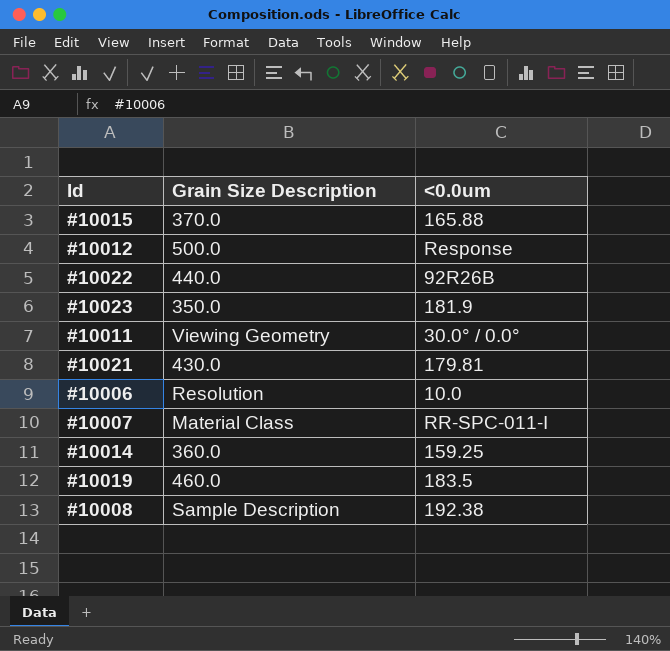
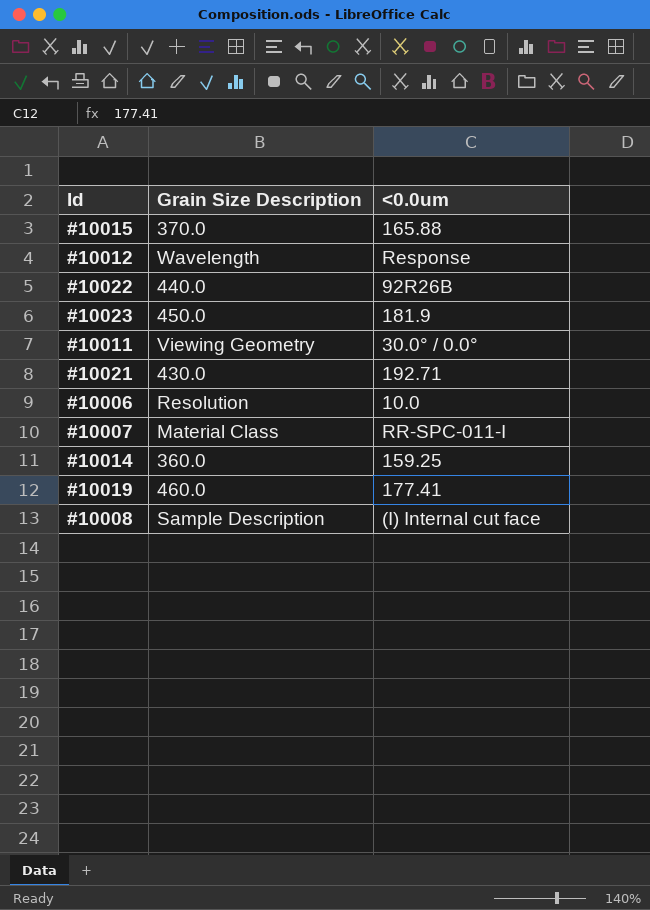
#10012 | Grain Size Description: 500.0 -> Wavelength
#10023 | Grain Size Description: 350.0 -> 450.0
#10021 | <0.0um: 179.81 -> 192.71
#10019 | <0.0um: 183.5 -> 177.41
#10008 | <0.0um: 192.38 -> (I) Internal cut face

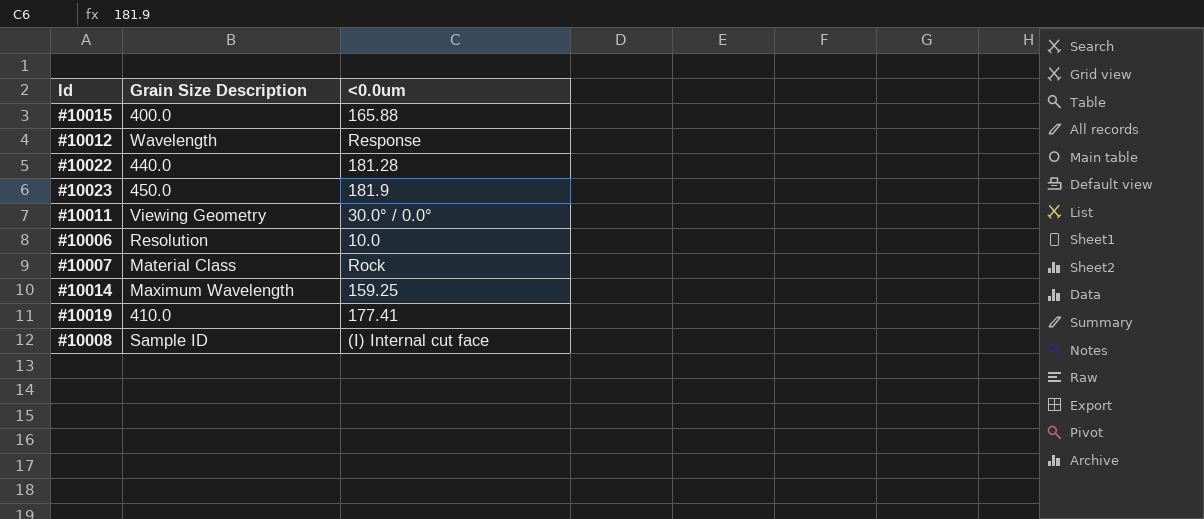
row #10021: 430.0 | 192.71 -> none
#10015 | Grain Size Description: 370.0 -> 400.0
#10022 | <0.0um: 92R26B -> 181.28
#10007 | <0.0um: RR-SPC-011-I -> Rock
#10014 | Grain Size Description: 360.0 -> Maximum Wavelength
#10019 | Grain Size Description: 460.0 -> 410.0
#10008 | Grain Size Description: Sample Description -> Sample ID

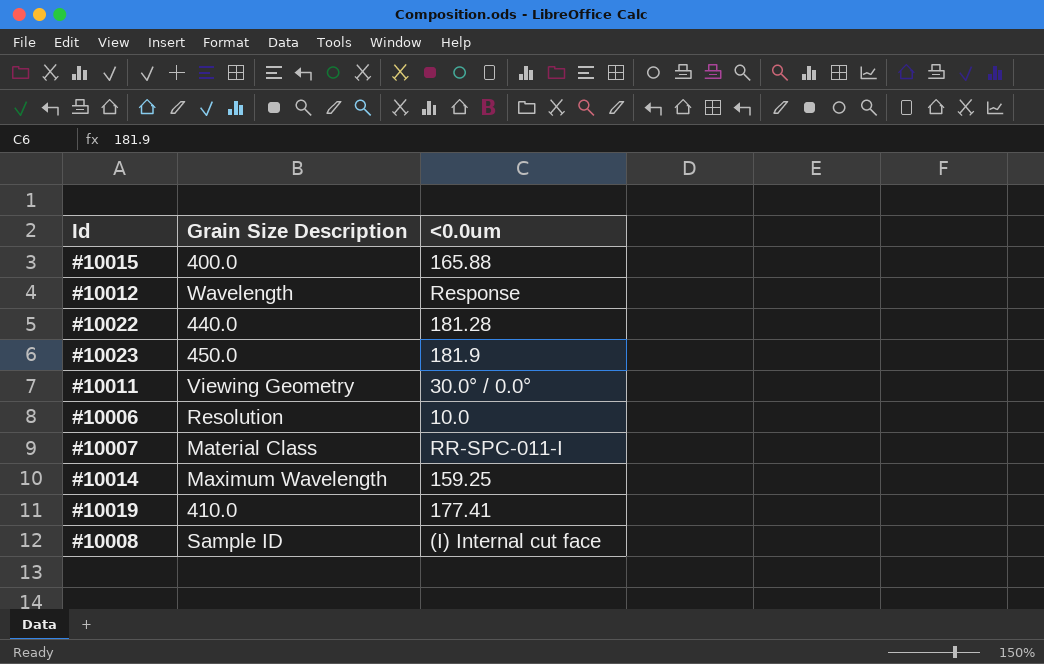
#10007 | <0.0um: Rock -> RR-SPC-011-I

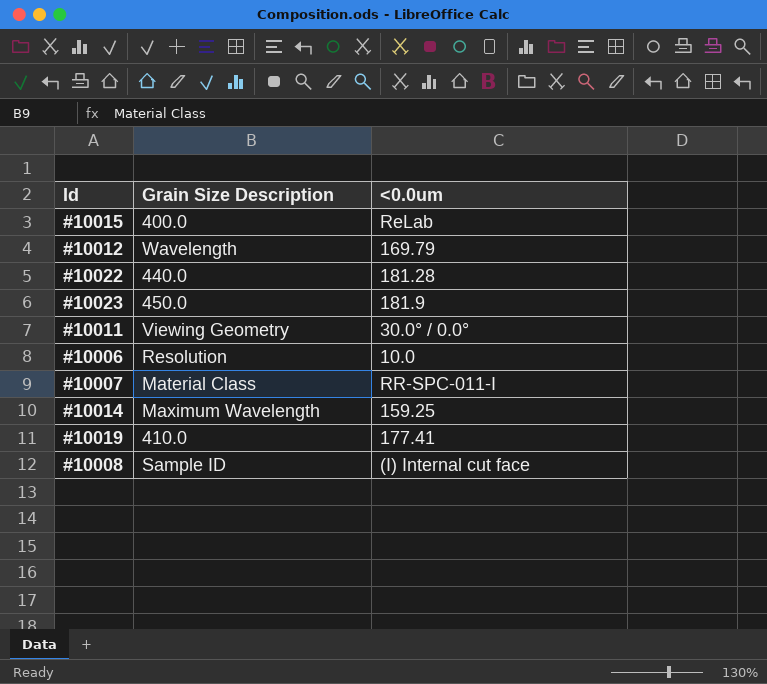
#10015 | <0.0um: 165.88 -> ReLab
#10012 | <0.0um: Response -> 169.79

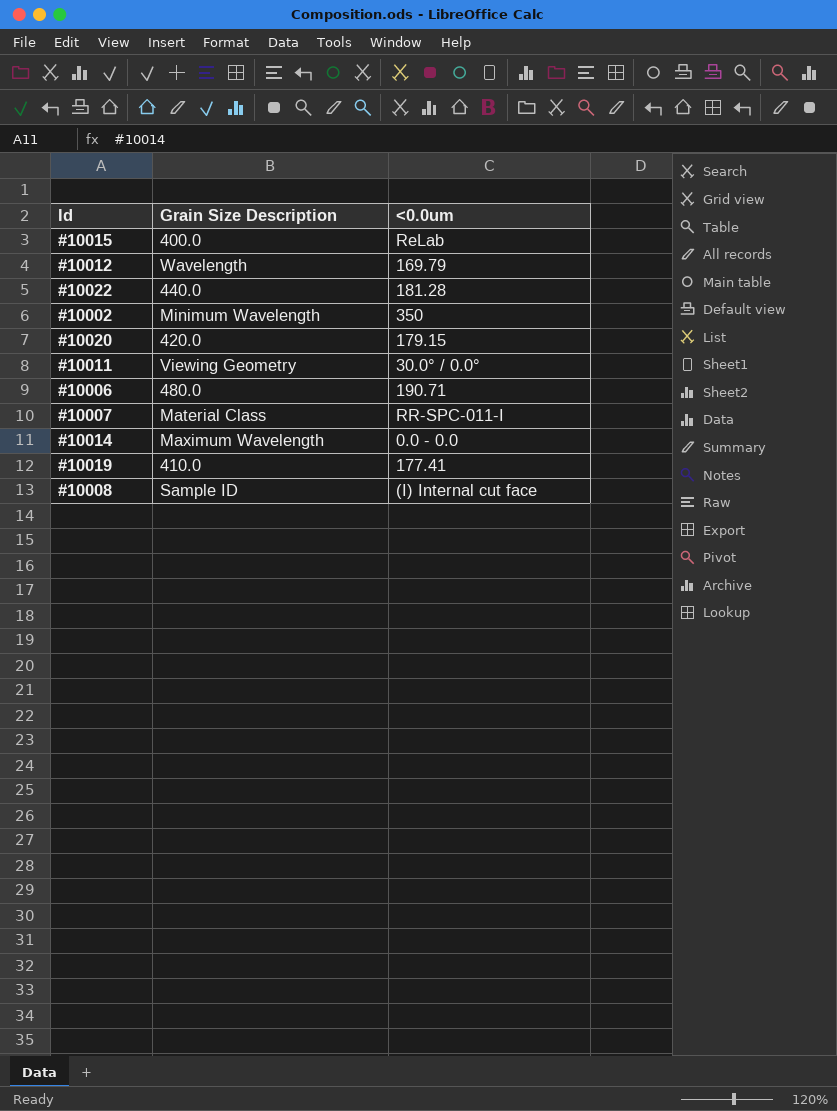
row #10023: 450.0 | 181.9 -> none
row #10002: none -> Minimum Wavelength | 350
row #10020: none -> 420.0 | 179.15
#10006 | Grain Size Description: Resolution -> 480.0
#10006 | <0.0um: 10.0 -> 190.71
#10014 | <0.0um: 159.25 -> 0.0 - 0.0

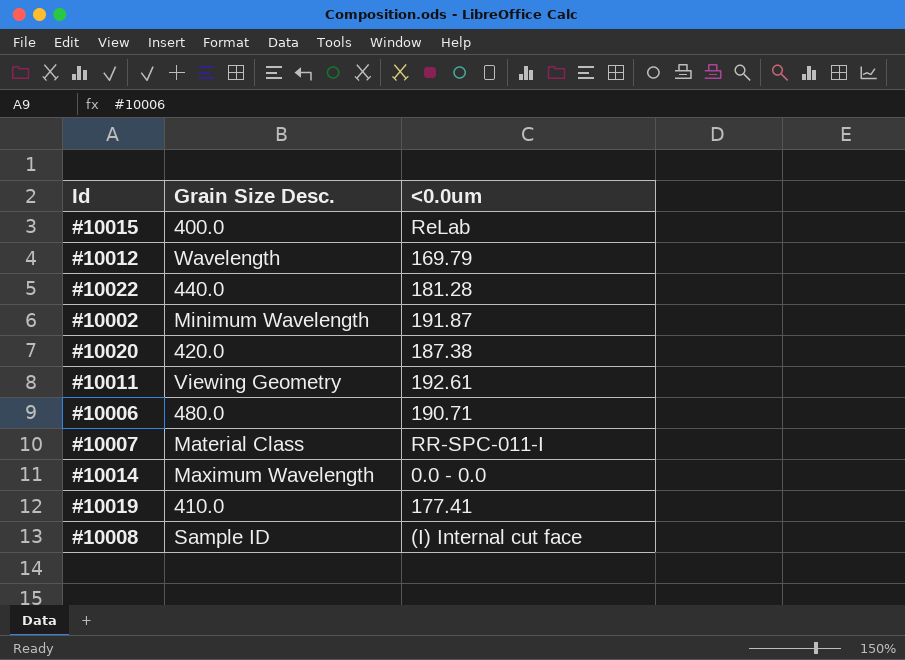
column name: Grain Size Description -> Grain Size Desc.
#10002 | <0.0um: 350 -> 191.87
#10020 | <0.0um: 179.15 -> 187.38
#10011 | <0.0um: 30.0° / 0.0° -> 192.61

